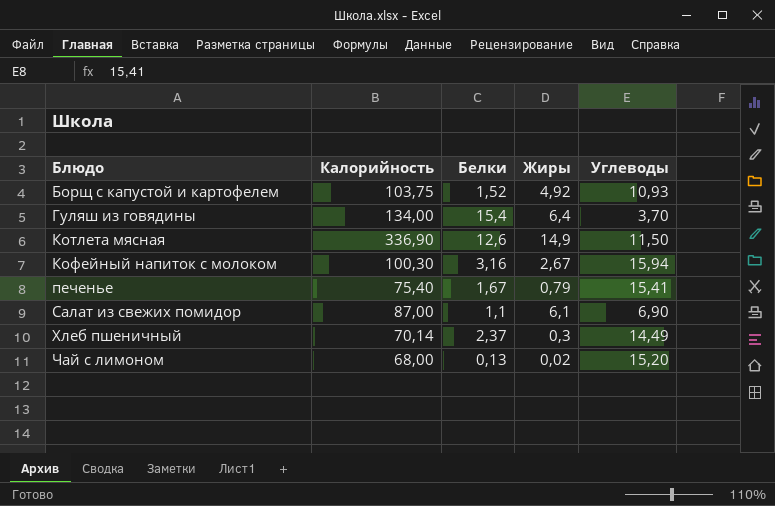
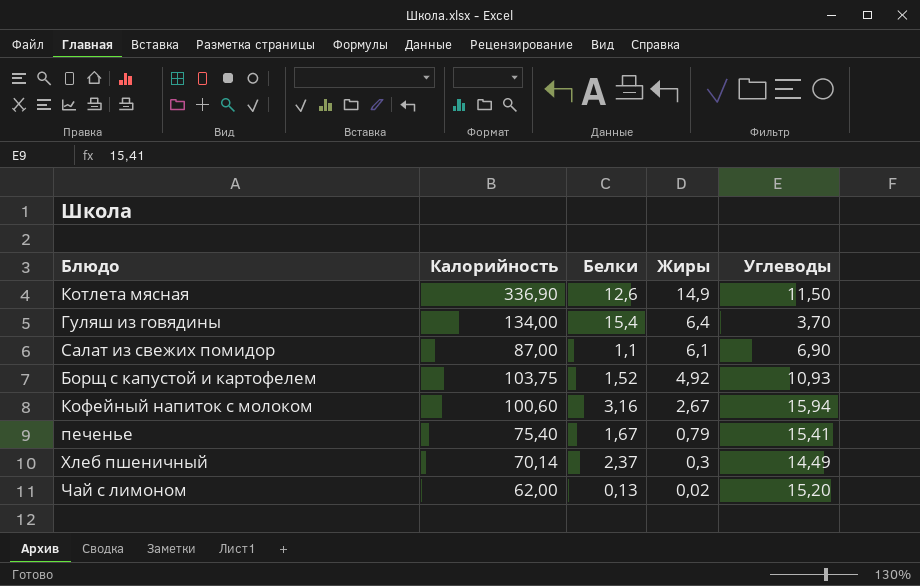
row order: Блюдо ascending -> Жиры descending
Кофейный напиток с молоком | Калорийность: 100,30 -> 100,60
Чай с лимоном | Калорийность: 68,00 -> 62,00

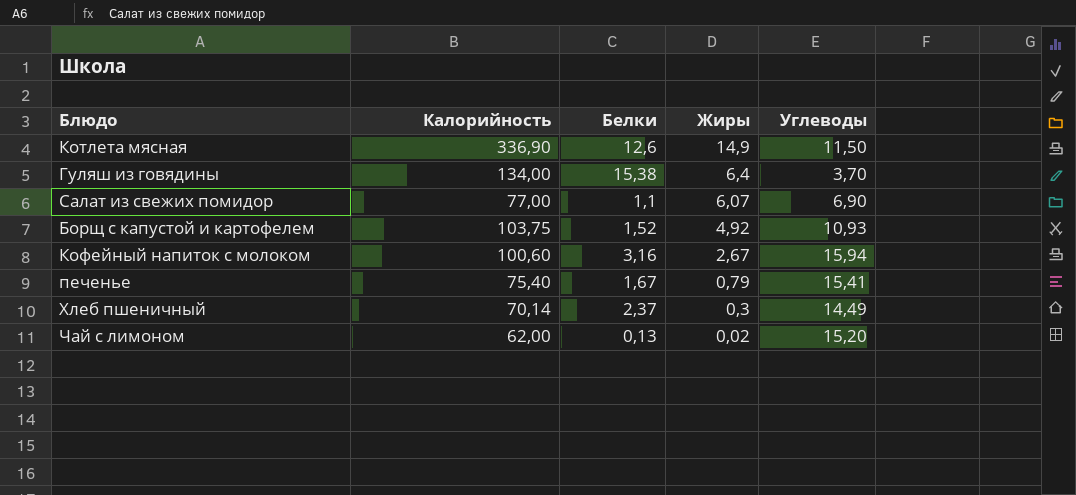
Гуляш из говядины | Белки: 15,4 -> 15,38
Салат из свежих помидор | Калорийность: 87,00 -> 77,00
Салат из свежих помидор | Жиры: 6,1 -> 6,07

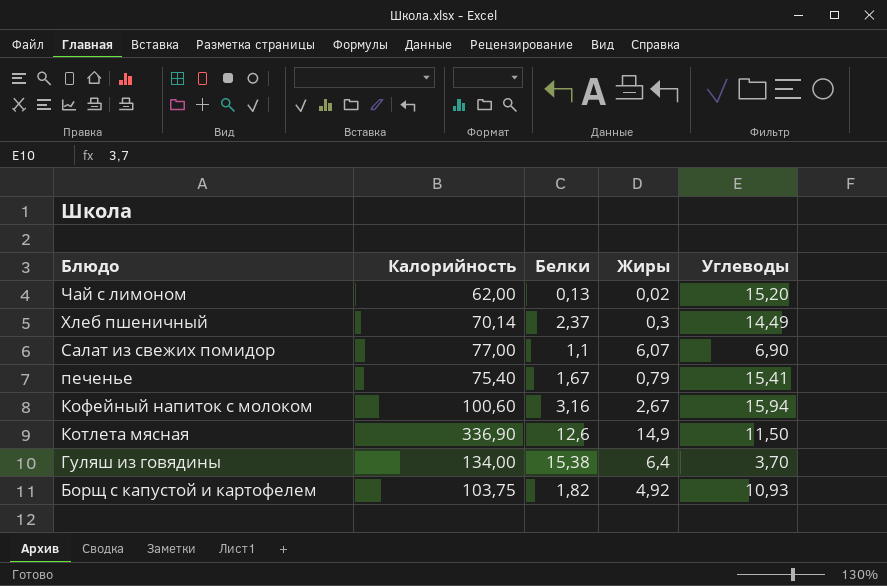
row order: Жиры descending -> Блюдо descending
Борщ с капустой и картофелем | Белки: 1,52 -> 1,82

